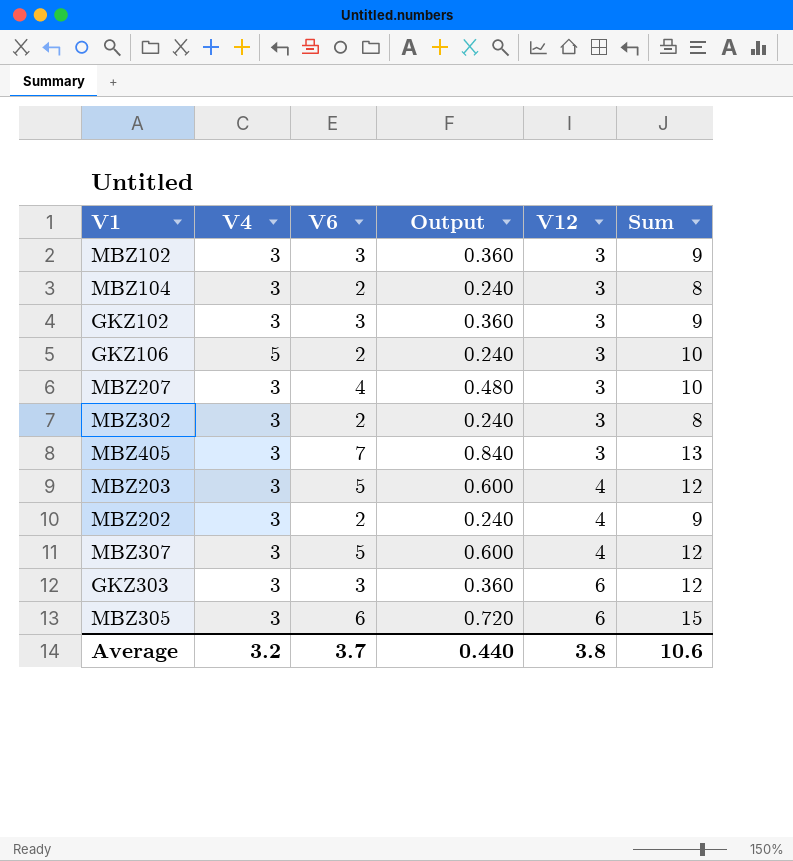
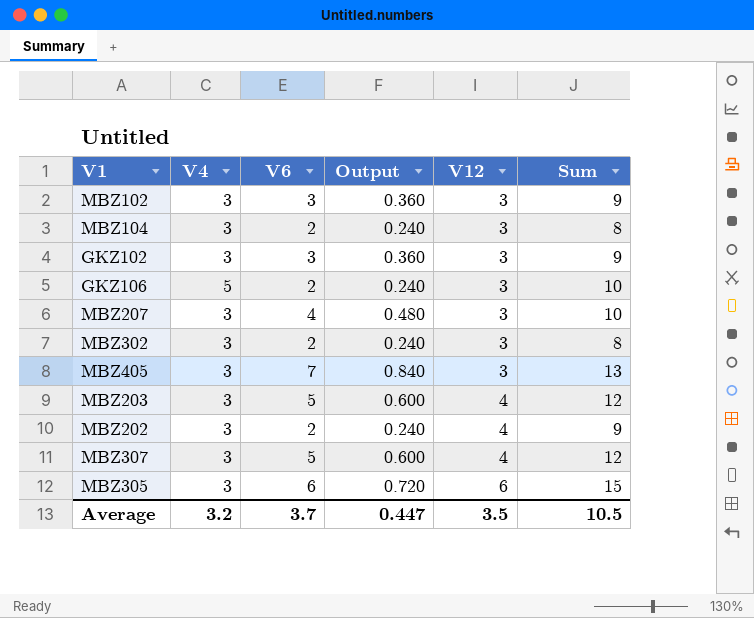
row GKZ303: 3 | 3 | 0.360 | 6 | 12 -> none
Average | Output: 0.440 -> 0.447
Average | V12: 3.8 -> 3.5
Average | Sum: 10.6 -> 10.5

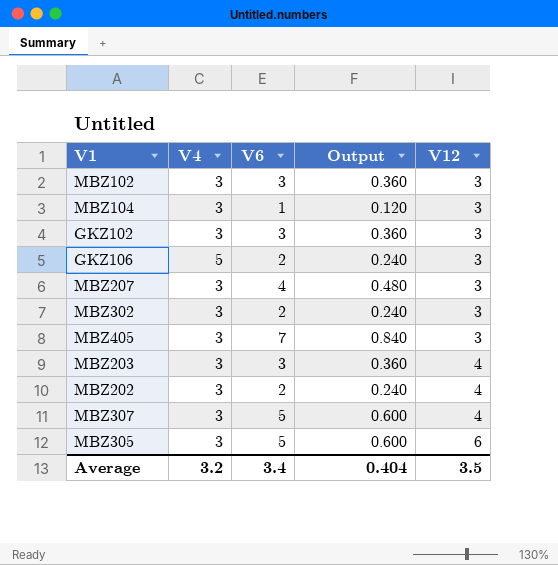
column Sum | formula: [V4] + [V6] + [V12] -> none
MBZ104 | V6: 2 -> 1
MBZ104 | Output: 0.240 -> 0.120
MBZ203 | V6: 5 -> 3
MBZ203 | Output: 0.600 -> 0.360
MBZ305 | V6: 6 -> 5
MBZ305 | Output: 0.720 -> 0.600
Average | V6: 3.7 -> 3.4
Average | Output: 0.447 -> 0.404

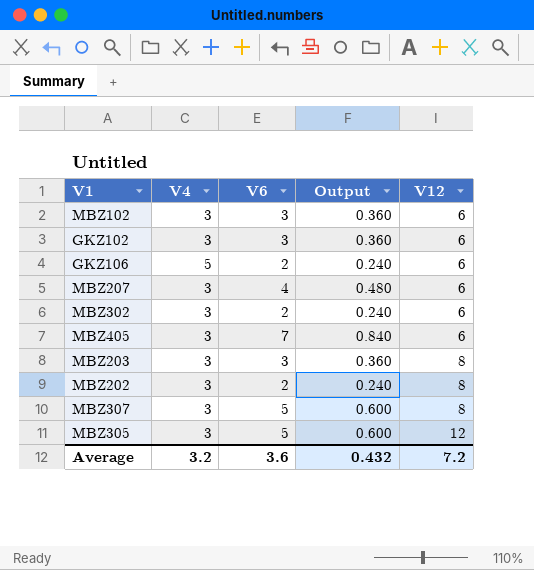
row MBZ104: 3 | 1 | 0.120 | 3 -> none
MBZ102 | V12: 3 -> 6
GKZ102 | V12: 3 -> 6
GKZ106 | V12: 3 -> 6
MBZ207 | V12: 3 -> 6
MBZ302 | V12: 3 -> 6
MBZ405 | V12: 3 -> 6
MBZ203 | V12: 4 -> 8
MBZ202 | V12: 4 -> 8
MBZ307 | V12: 4 -> 8
MBZ305 | V12: 6 -> 12
Average | V6: 3.4 -> 3.6
Average | Output: 0.404 -> 0.432
Average | V12: 3.5 -> 7.2

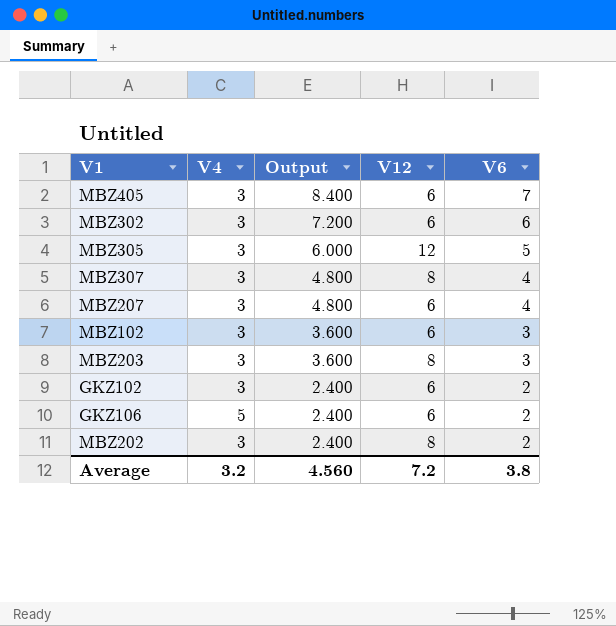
row order: V12 ascending -> Output descending
column Output | formula: [V6] * 0.12 -> [V6] * 1.2
column V6 | position: 3 -> 5
MBZ302 | V6: 2 -> 6
MBZ307 | V6: 5 -> 4
GKZ102 | V6: 3 -> 2
Average | Output: 0.432 -> 4.560
Average | V6: 3.6 -> 3.8

